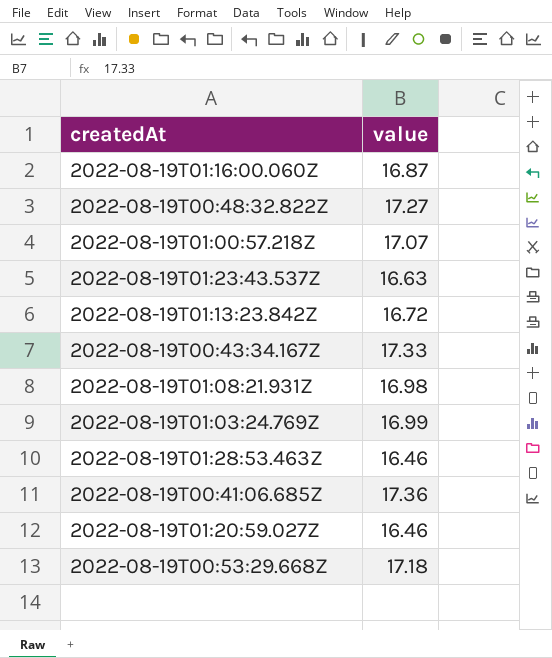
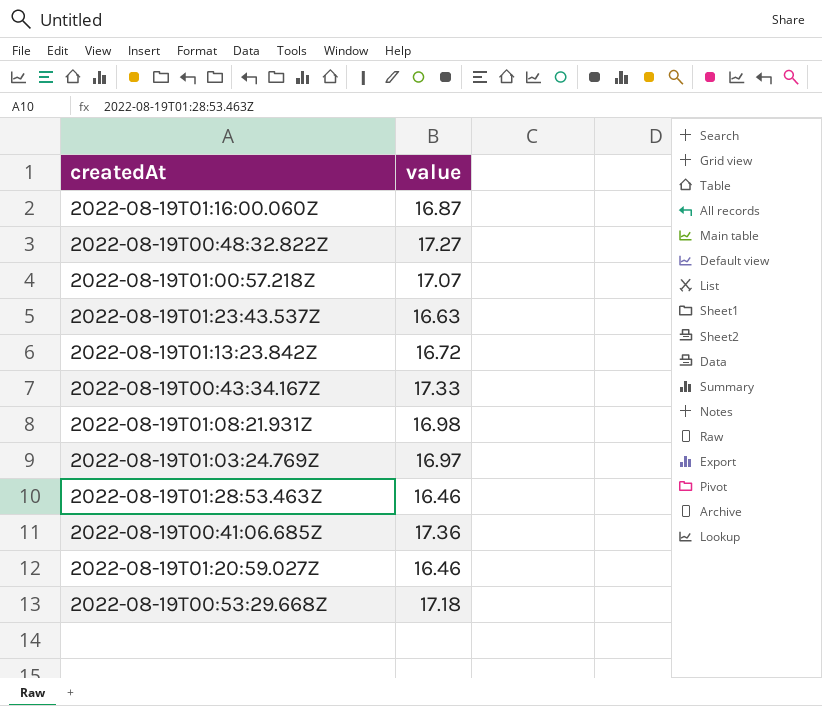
2022-08-19T01:03:24.769Z | value: 16.99 -> 16.97

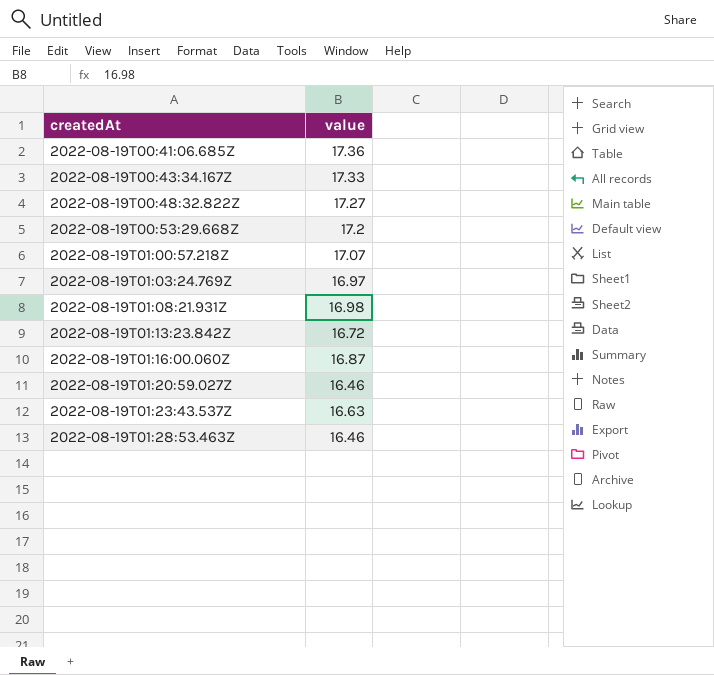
row order: none -> createdAt ascending
2022-08-19T00:53:29.668Z | value: 17.18 -> 17.2

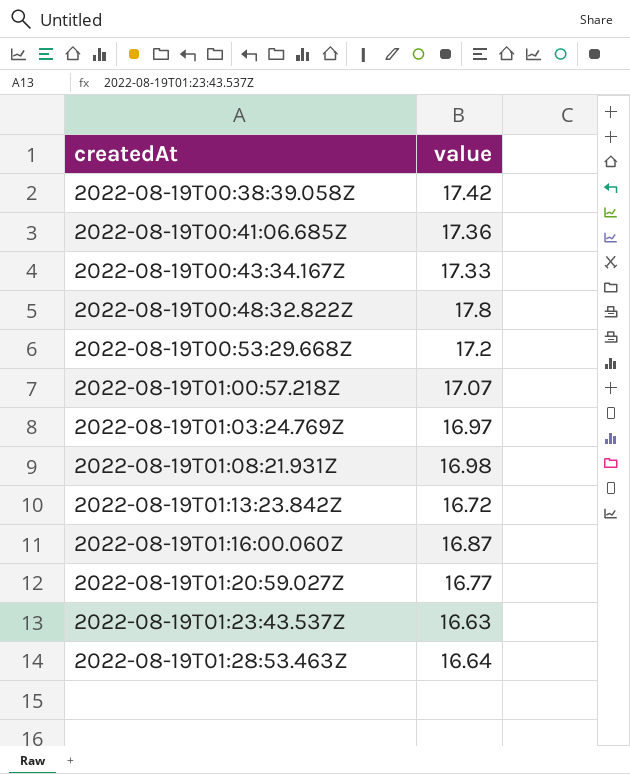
row 2022-08-19T00:38:39.058Z: none -> 17.42
2022-08-19T00:48:32.822Z | value: 17.27 -> 17.8
2022-08-19T01:20:59.027Z | value: 16.46 -> 16.77
2022-08-19T01:28:53.463Z | value: 16.46 -> 16.64

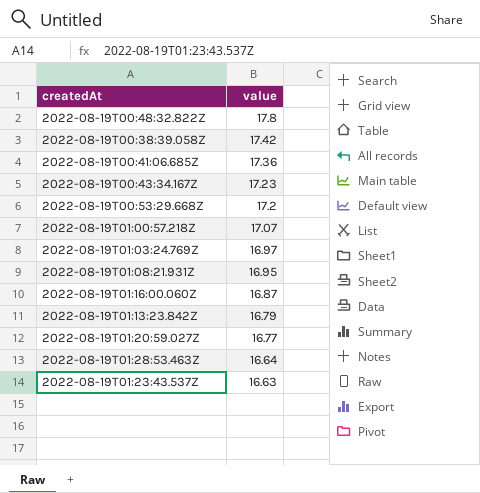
row order: createdAt ascending -> value descending
2022-08-19T00:43:34.167Z | value: 17.33 -> 17.23
2022-08-19T01:08:21.931Z | value: 16.98 -> 16.95
2022-08-19T01:13:23.842Z | value: 16.72 -> 16.79

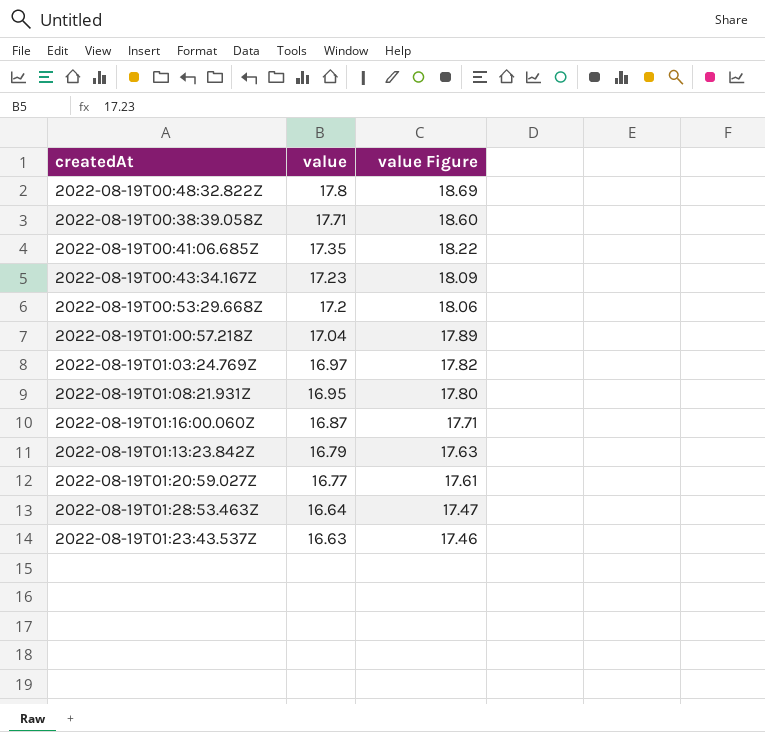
column value Figure | formula: none -> [value] * 1.05
2022-08-19T00:38:39.058Z | value: 17.42 -> 17.71
2022-08-19T00:41:06.685Z | value: 17.36 -> 17.35
2022-08-19T01:00:57.218Z | value: 17.07 -> 17.04

